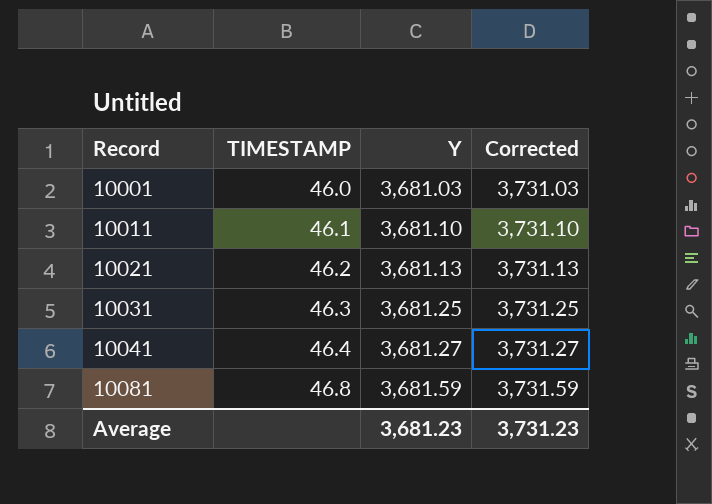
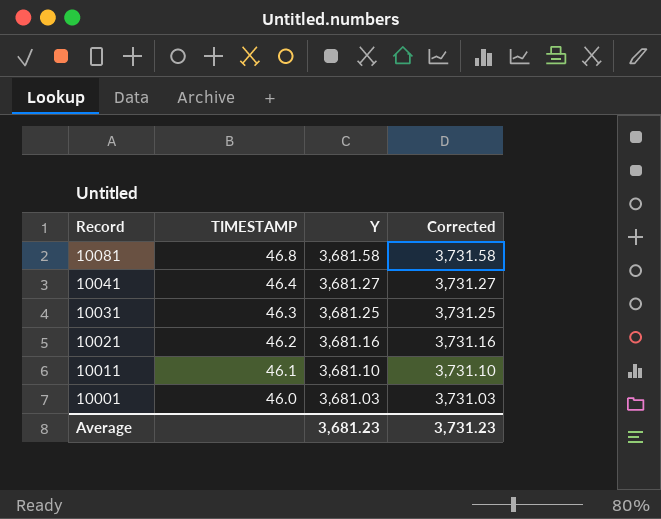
row order: Record ascending -> Record descending
10081 | Y: 3,681.59 -> 3,681.58
10081 | Corrected: 3,731.59 -> 3,731.58
10021 | Y: 3,681.13 -> 3,681.16
10021 | Corrected: 3,731.13 -> 3,731.16

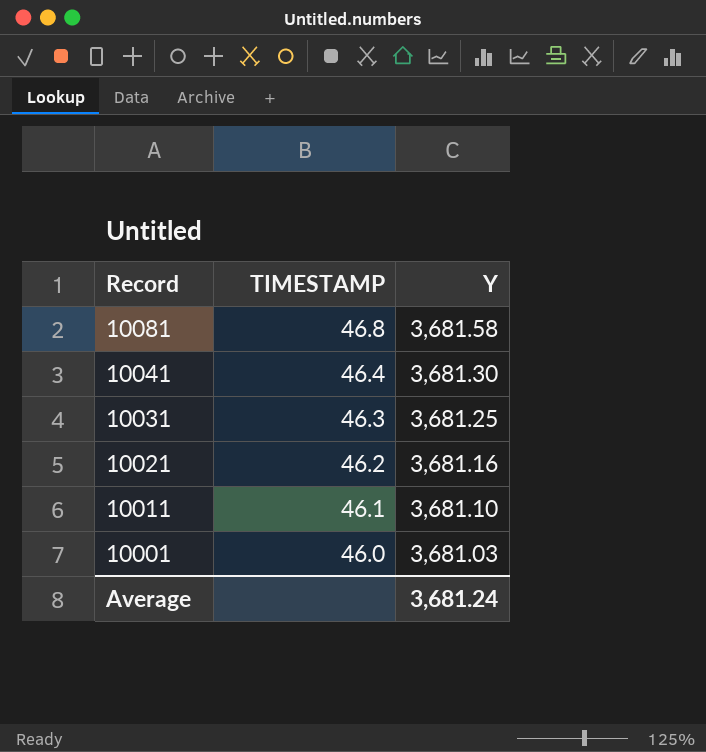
column Corrected | formula: [Y] + 50 -> none
10041 | Y: 3,681.27 -> 3,681.30
Average | Y: 3,681.23 -> 3,681.24

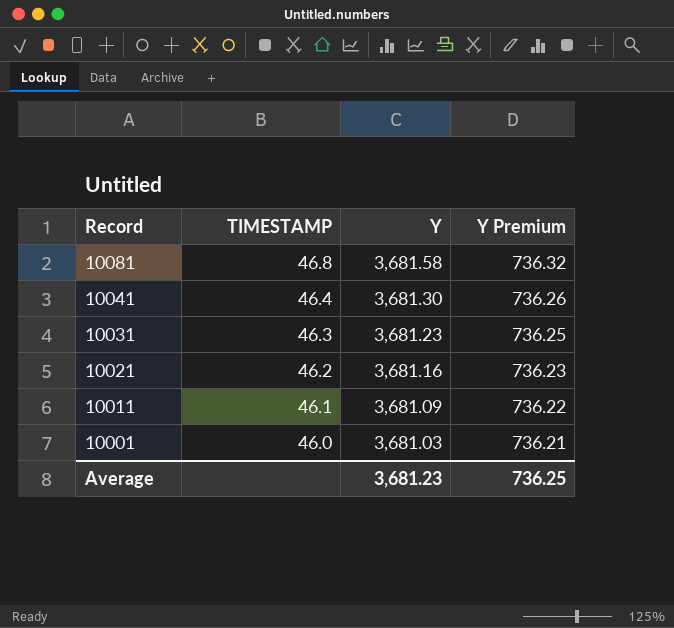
column Y Premium | formula: none -> [Y] * 0.2
10031 | Y: 3,681.25 -> 3,681.23
10011 | Y: 3,681.10 -> 3,681.09
Average | Y: 3,681.24 -> 3,681.23

